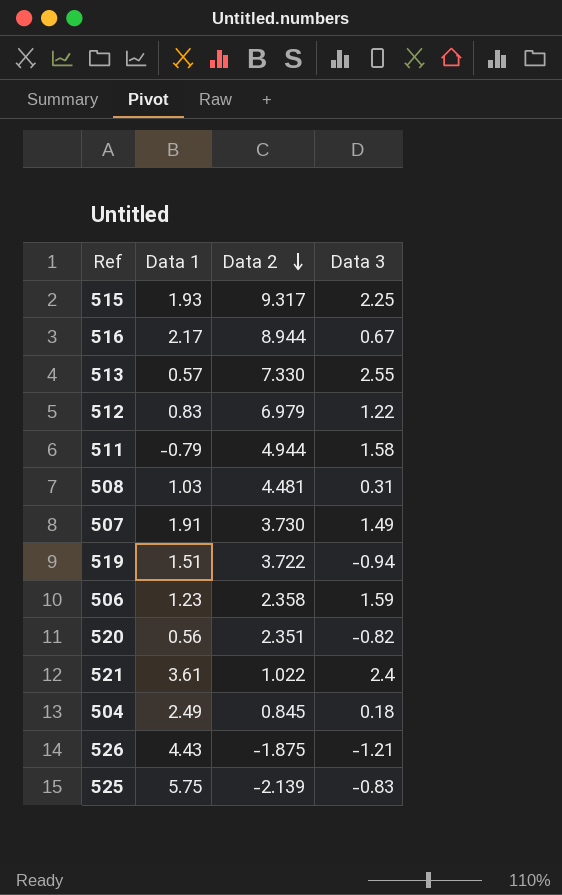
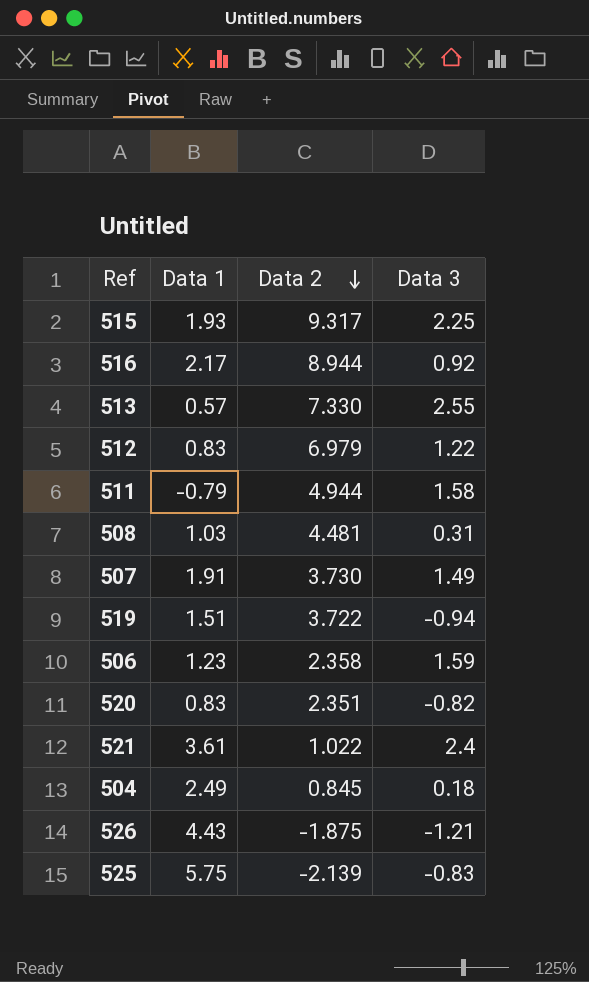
516 | Data 3: 0.67 -> 0.92
520 | Data 1: 0.56 -> 0.83

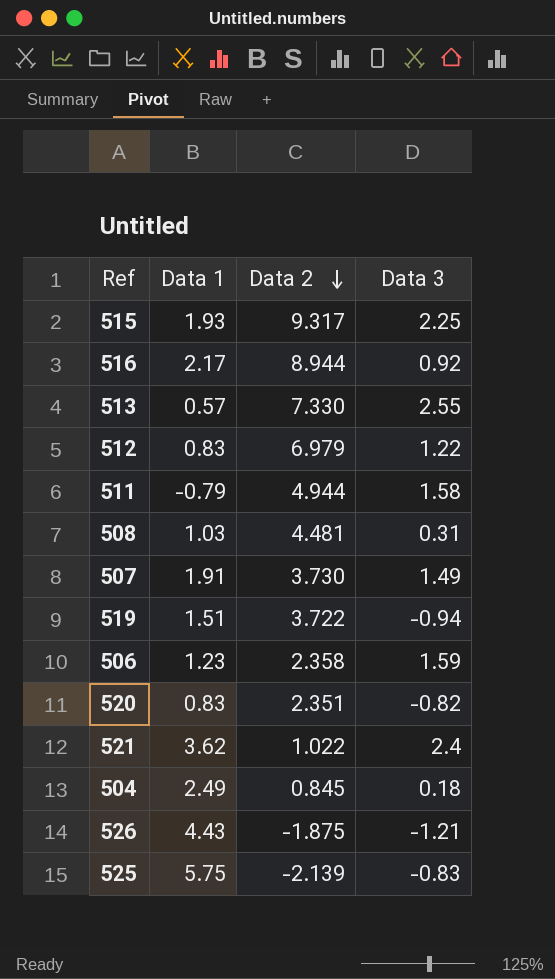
521 | Data 1: 3.61 -> 3.62

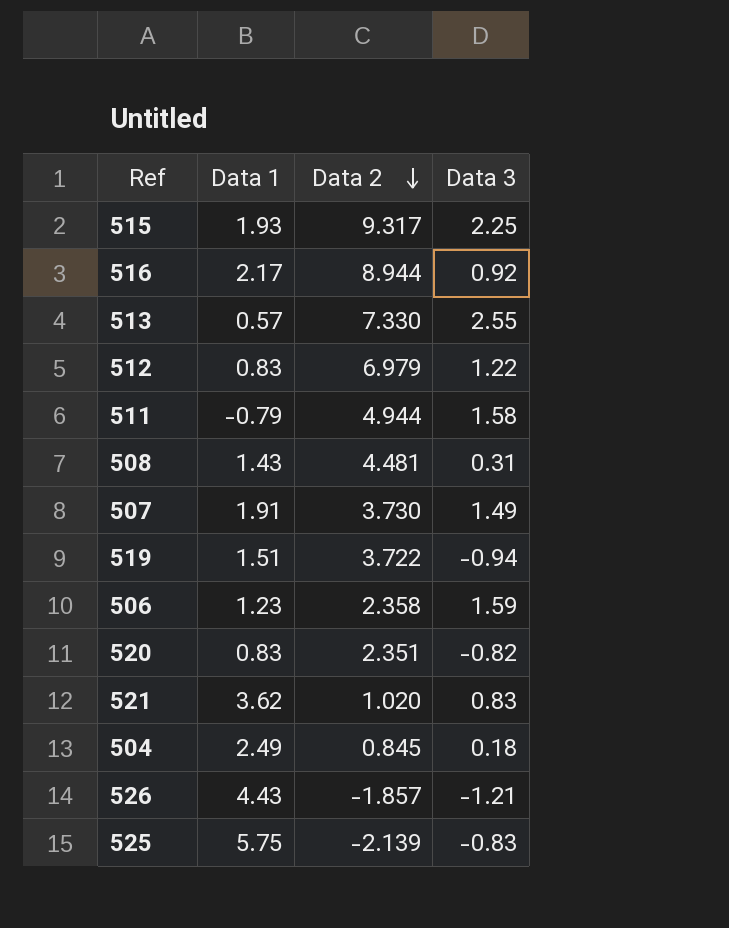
508 | Data 1: 1.03 -> 1.43
521 | Data 2: 1.022 -> 1.020
521 | Data 3: 2.4 -> 0.83
526 | Data 2: -1.875 -> -1.857

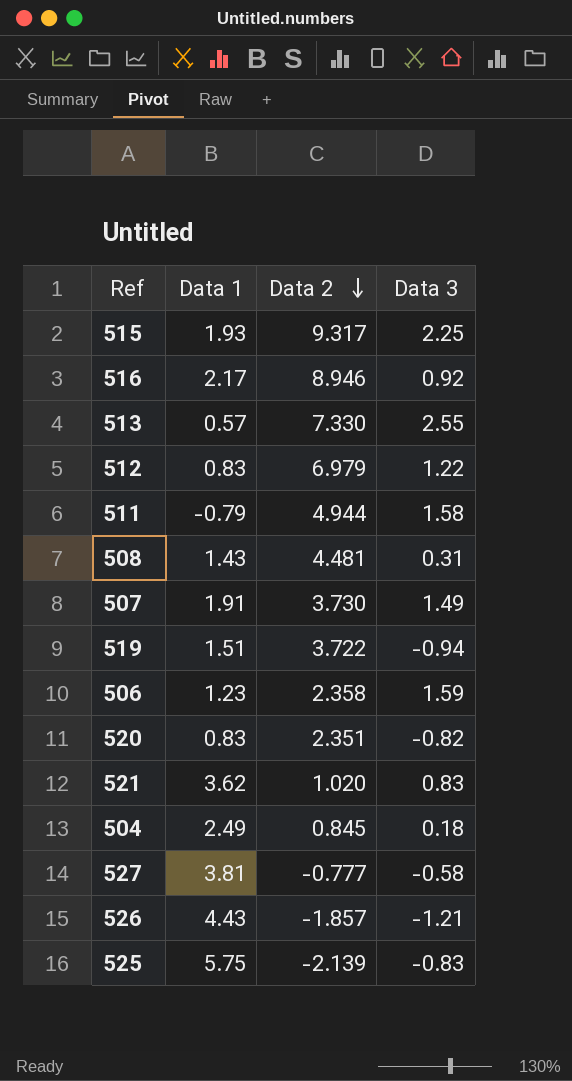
516 | Data 2: 8.944 -> 8.946
row 527: none -> 3.81 | -0.777 | -0.58

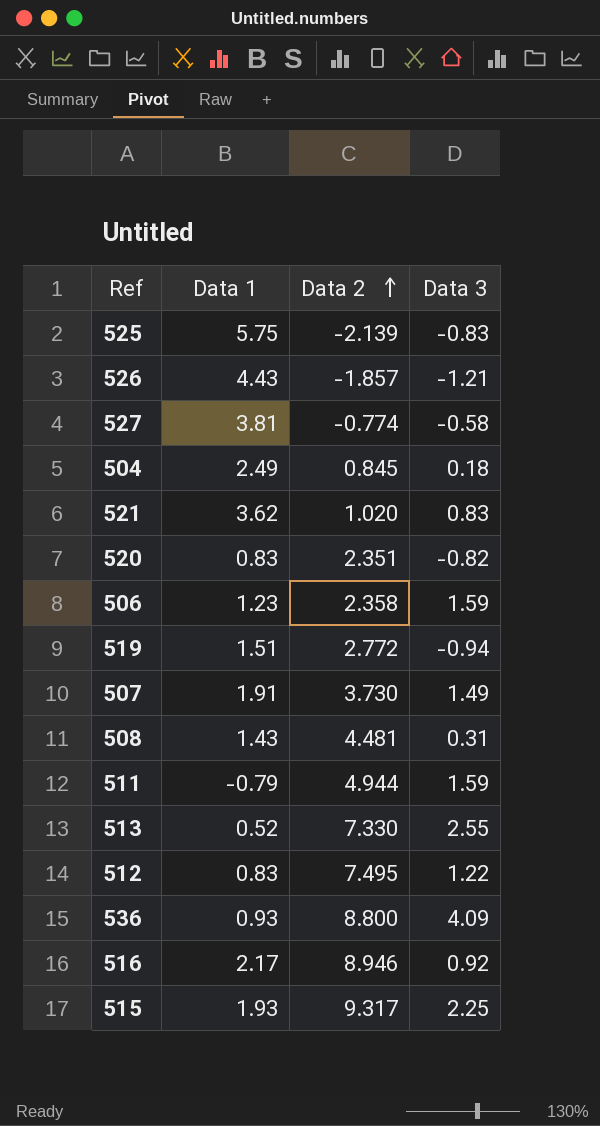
row order: Data 2 descending -> Data 2 ascending
527 | Data 2: -0.777 -> -0.774
519 | Data 2: 3.722 -> 2.772
511 | Data 3: 1.58 -> 1.59
513 | Data 1: 0.57 -> 0.52
512 | Data 2: 6.979 -> 7.495
row 536: none -> 0.93 | 8.800 | 4.09

